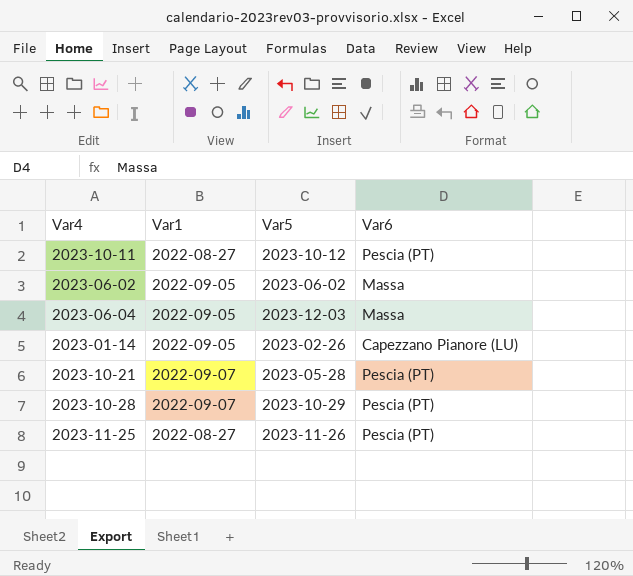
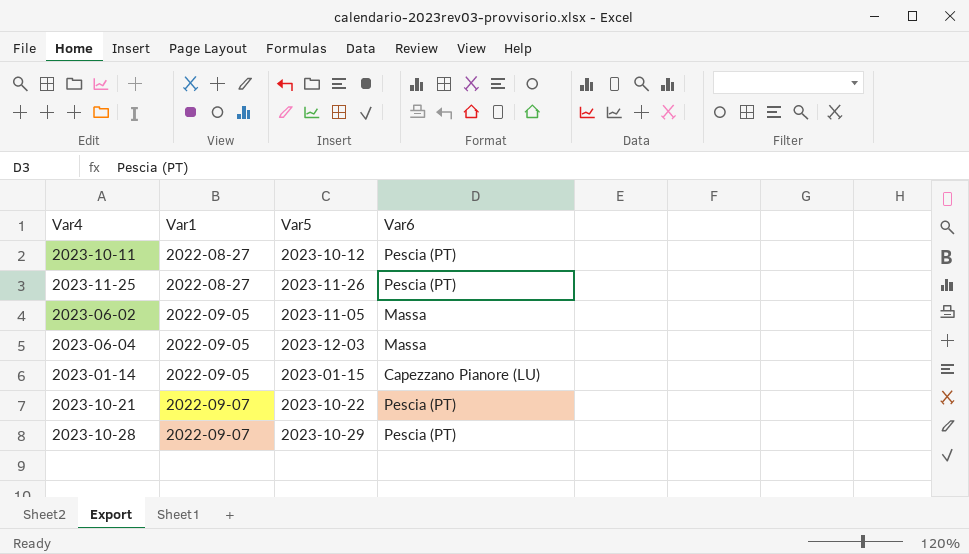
row order: none -> Var1 ascending
2023-06-02 | Var5: 2023-06-02 -> 2023-11-05
2023-01-14 | Var5: 2023-02-26 -> 2023-01-15
2023-10-21 | Var5: 2023-05-28 -> 2023-10-22

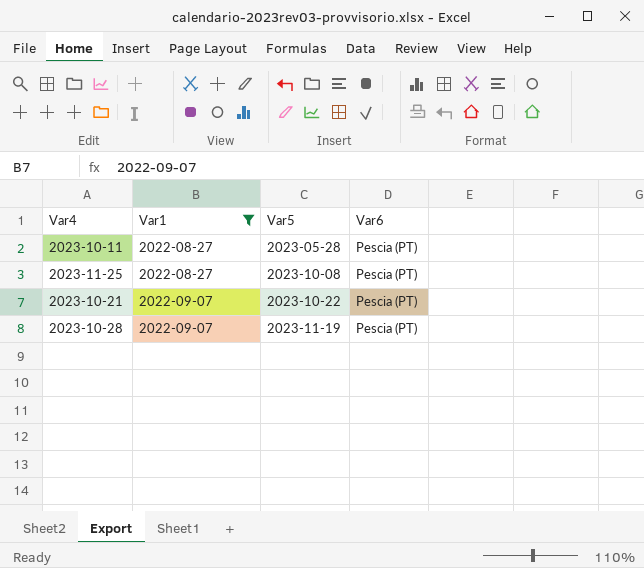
filter: none -> Var1 != 2022-09-05
2023-10-11 | Var5: 2023-10-12 -> 2023-05-28
2023-11-25 | Var5: 2023-11-26 -> 2023-10-08
2023-10-28 | Var5: 2023-10-29 -> 2023-11-19

